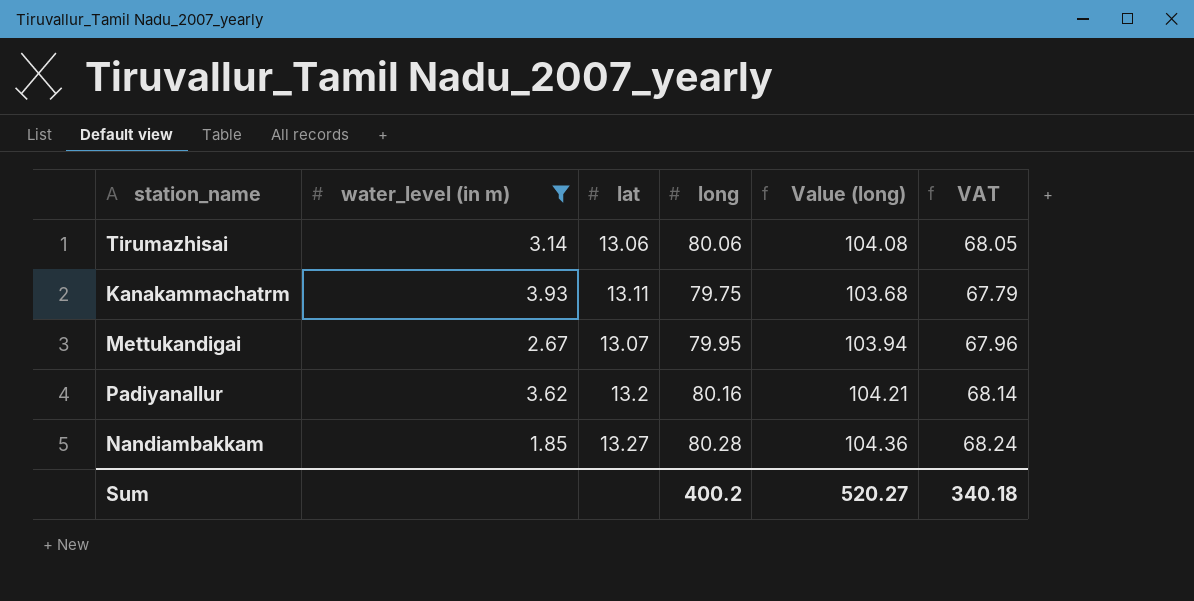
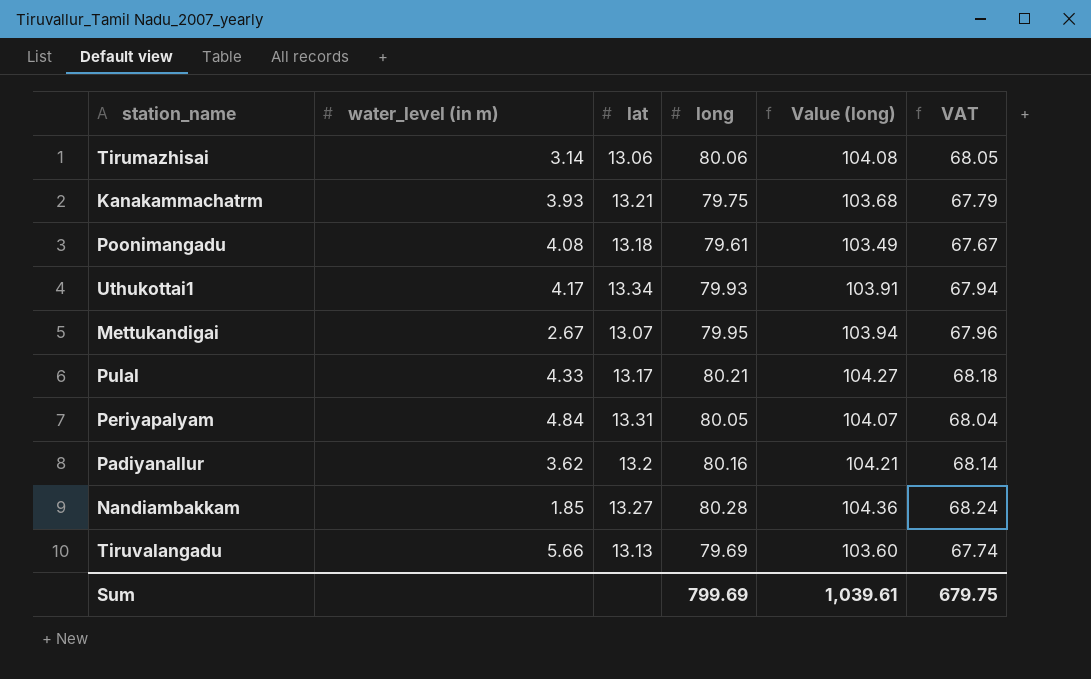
filter: water_level (in m) <= 3.93 -> none
Kanakammachatrm | lat: 13.11 -> 13.21
Sum | long: 400.2 -> 799.69
Sum | Value (long): 520.27 -> 1,039.61
Sum | VAT: 340.18 -> 679.75

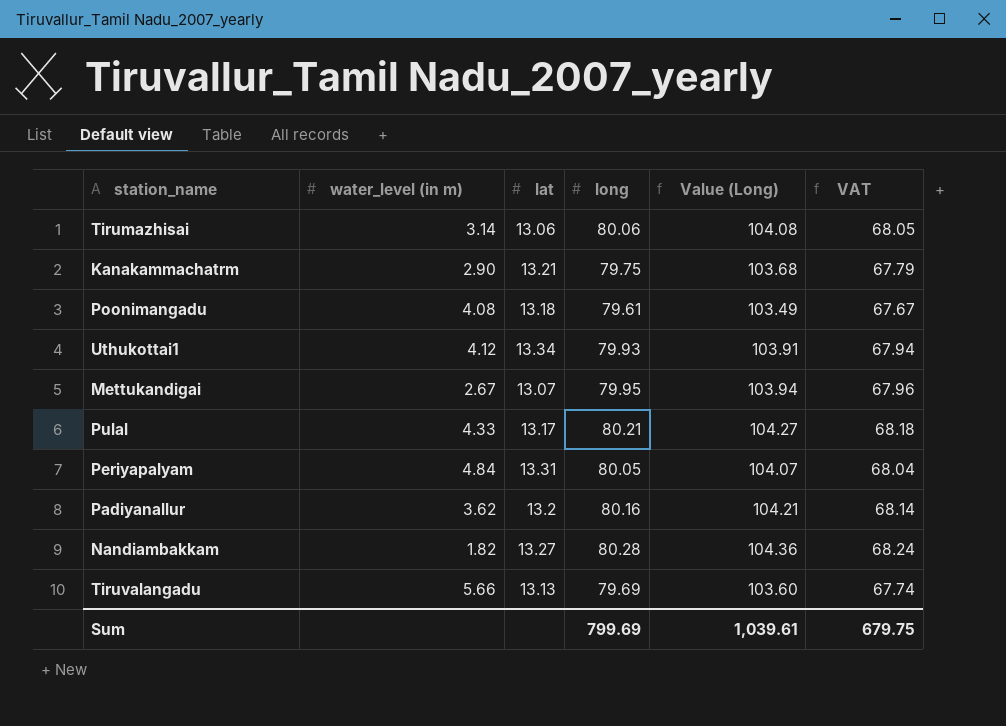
column name: Value (long) -> Value (Long)
Kanakammachatrm | water_level (in m): 3.93 -> 2.90
Uthukottai1 | water_level (in m): 4.17 -> 4.12
Nandiambakkam | water_level (in m): 1.85 -> 1.82

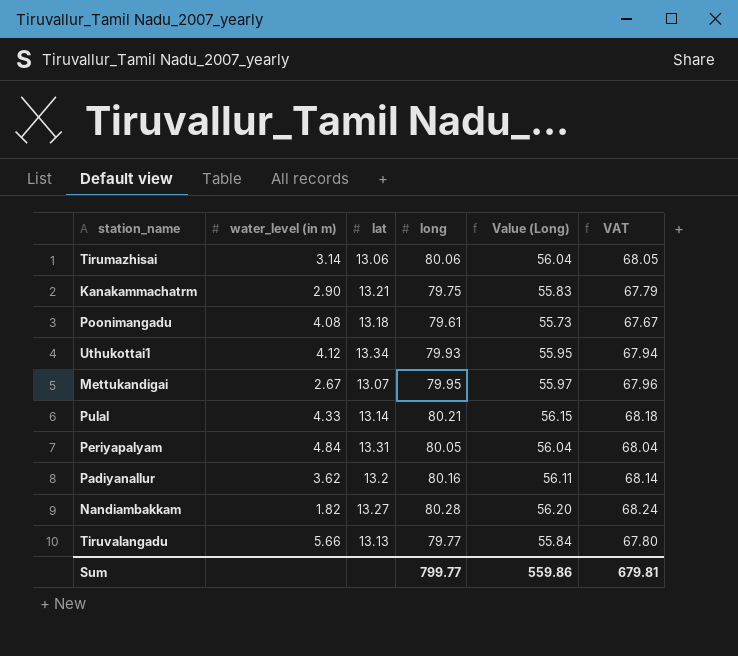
column Value (Long) | formula: [long] * 1.3 -> [long] * 0.7
Pulal | lat: 13.17 -> 13.14
Tiruvalangadu | long: 79.69 -> 79.77
Tiruvalangadu | VAT: 67.74 -> 67.80
Sum | long: 799.69 -> 799.77
Sum | Value (Long): 1,039.61 -> 559.86
Sum | VAT: 679.75 -> 679.81

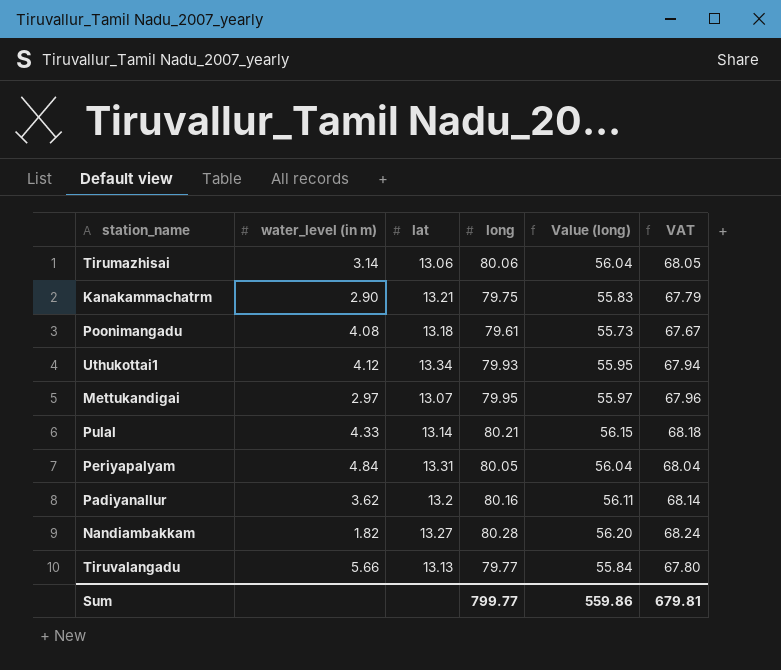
column name: Value (Long) -> Value (long)
Mettukandigai | water_level (in m): 2.67 -> 2.97

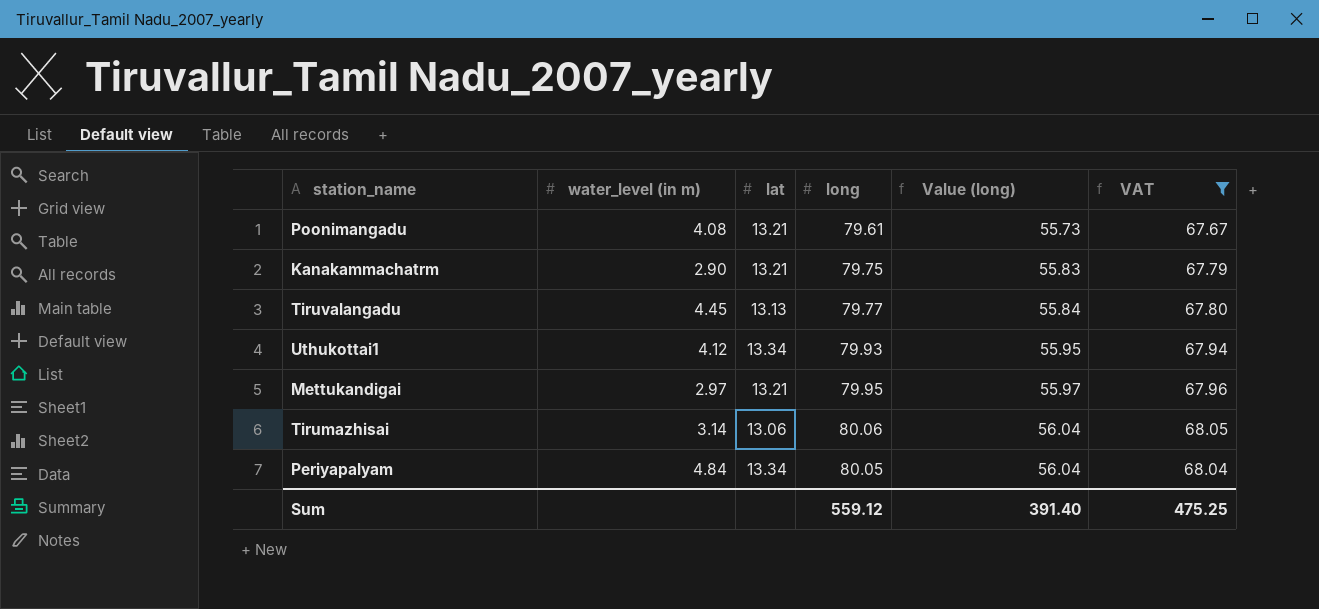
filter: none -> VAT <= 68.05
row order: none -> Value (long) ascending
Poonimangadu | lat: 13.18 -> 13.21
Tiruvalangadu | water_level (in m): 5.66 -> 4.45
Mettukandigai | lat: 13.07 -> 13.21
Periyapalyam | lat: 13.31 -> 13.34
Sum | long: 799.77 -> 559.12
Sum | Value (long): 559.86 -> 391.40
Sum | VAT: 679.81 -> 475.25

